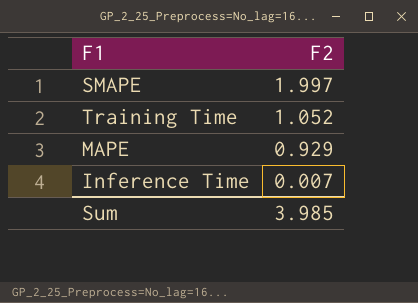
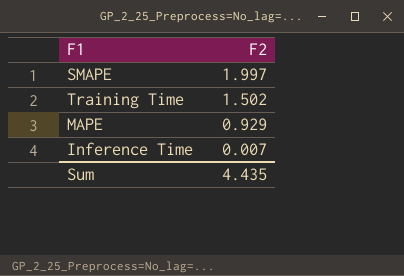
Training Time | F2: 1.052 -> 1.502
Sum | F2: 3.985 -> 4.435

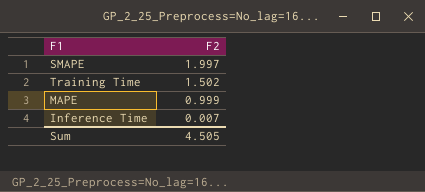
MAPE | F2: 0.929 -> 0.999
Sum | F2: 4.435 -> 4.505

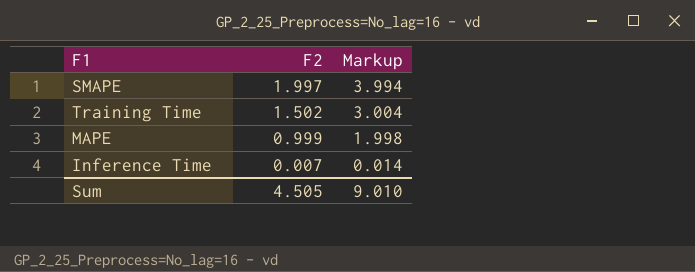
column Markup | formula: none -> [F2] * 2

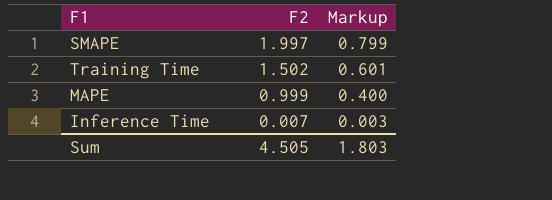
column Markup | formula: [F2] * 2 -> [F2] * 0.4
Sum | Markup: 9.010 -> 1.803

